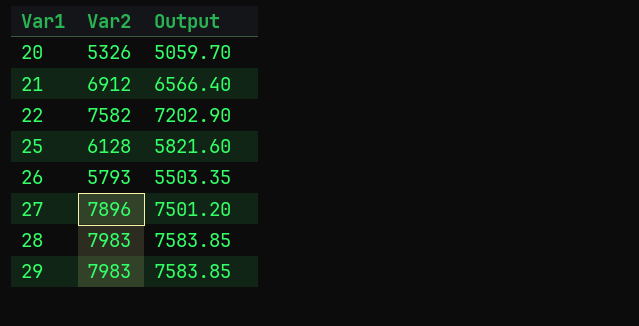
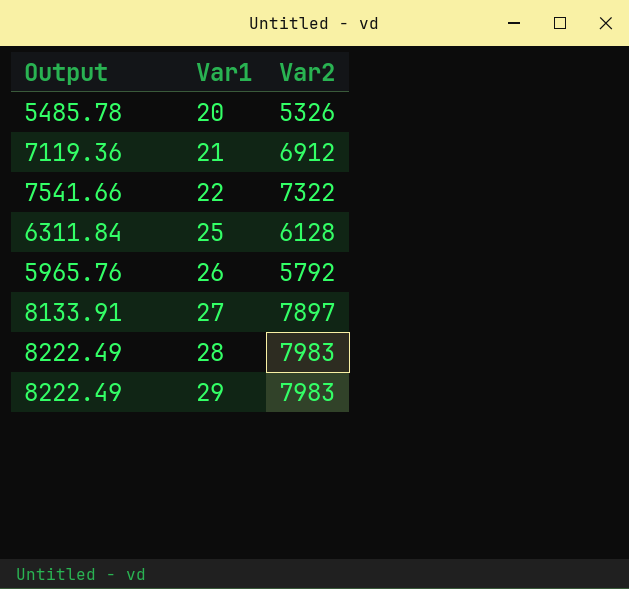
column Output | formula: [Var2] * 0.95 -> [Var2] * 1.03
column Output | position: 3 -> 1
22 | Var2: 7582 -> 7322
26 | Var2: 5793 -> 5792
27 | Var2: 7896 -> 7897

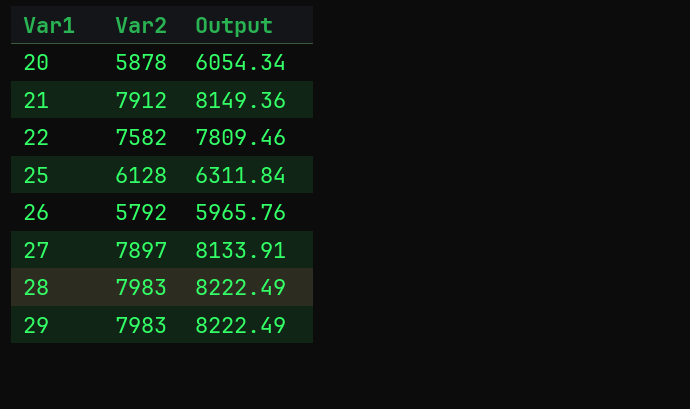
column Output | position: 1 -> 3
20 | Var2: 5326 -> 5878
20 | Output: 5485.78 -> 6054.34
21 | Var2: 6912 -> 7912
21 | Output: 7119.36 -> 8149.36
22 | Var2: 7322 -> 7582
22 | Output: 7541.66 -> 7809.46

